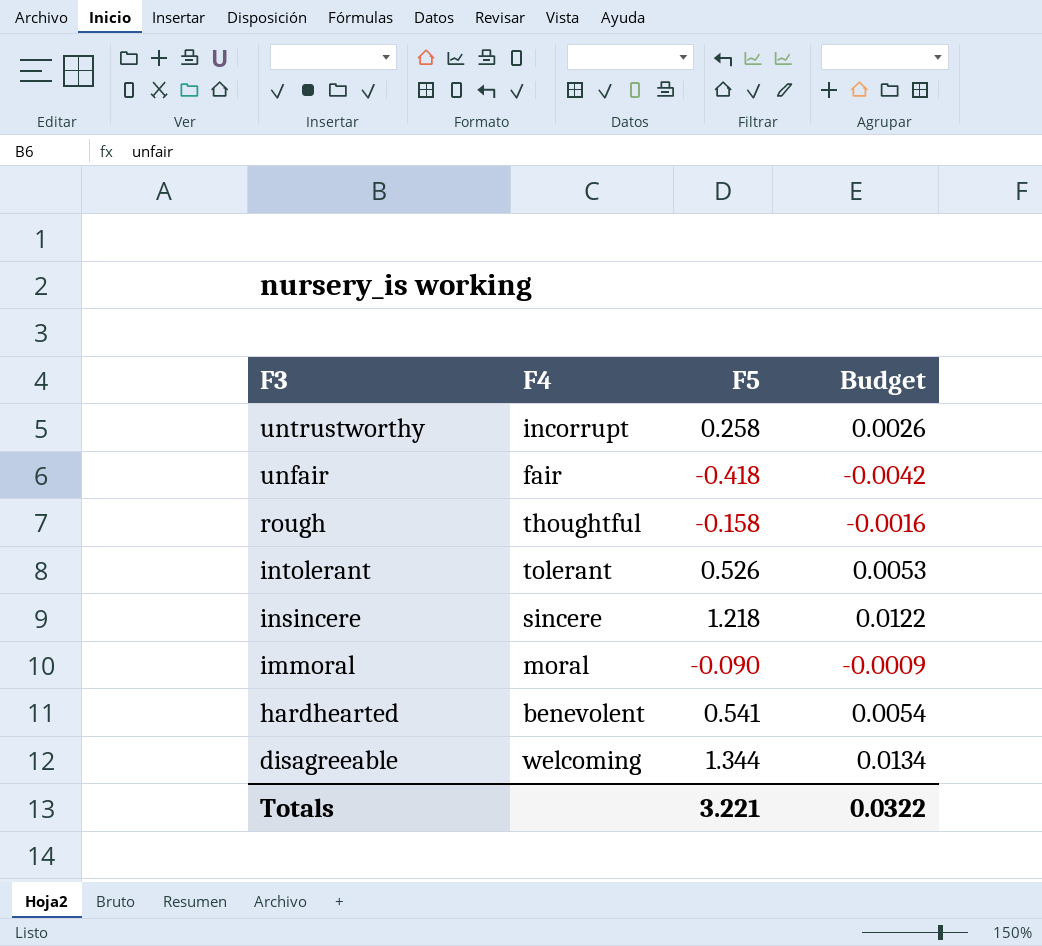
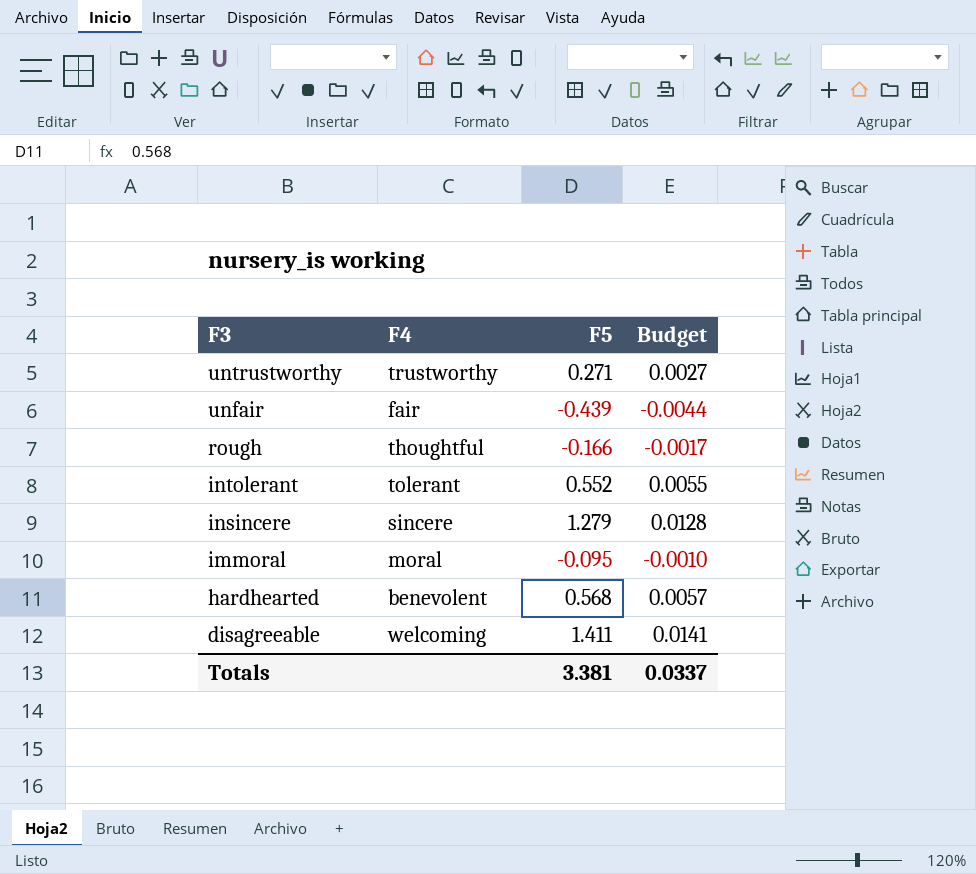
untrustworthy | F4: incorrupt -> trustworthy
untrustworthy | F5: 0.258 -> 0.271
untrustworthy | Budget: 0.0026 -> 0.0027
unfair | F5: -0.418 -> -0.439
unfair | Budget: -0.0042 -> -0.0044
rough | F5: -0.158 -> -0.166
rough | Budget: -0.0016 -> -0.0017
intolerant | F5: 0.526 -> 0.552
intolerant | Budget: 0.0053 -> 0.0055
insincere | F5: 1.218 -> 1.279
insincere | Budget: 0.0122 -> 0.0128
immoral | F5: -0.090 -> -0.095
immoral | Budget: -0.0009 -> -0.0010
hardhearted | F5: 0.541 -> 0.568
hardhearted | Budget: 0.0054 -> 0.0057
disagreeable | F5: 1.344 -> 1.411
disagreeable | Budget: 0.0134 -> 0.0141
Totals | F5: 3.221 -> 3.381
Totals | Budget: 0.0322 -> 0.0337

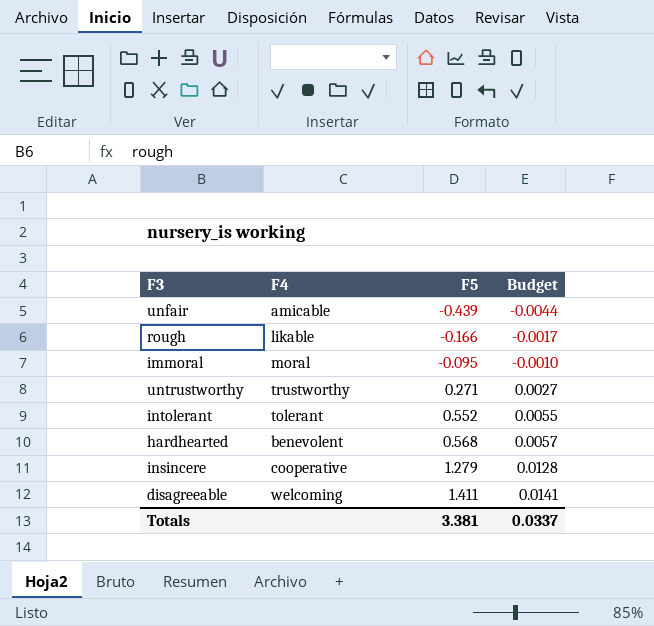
row order: F3 descending -> F5 ascending
unfair | F4: fair -> amicable
rough | F4: thoughtful -> likable
insincere | F4: sincere -> cooperative

